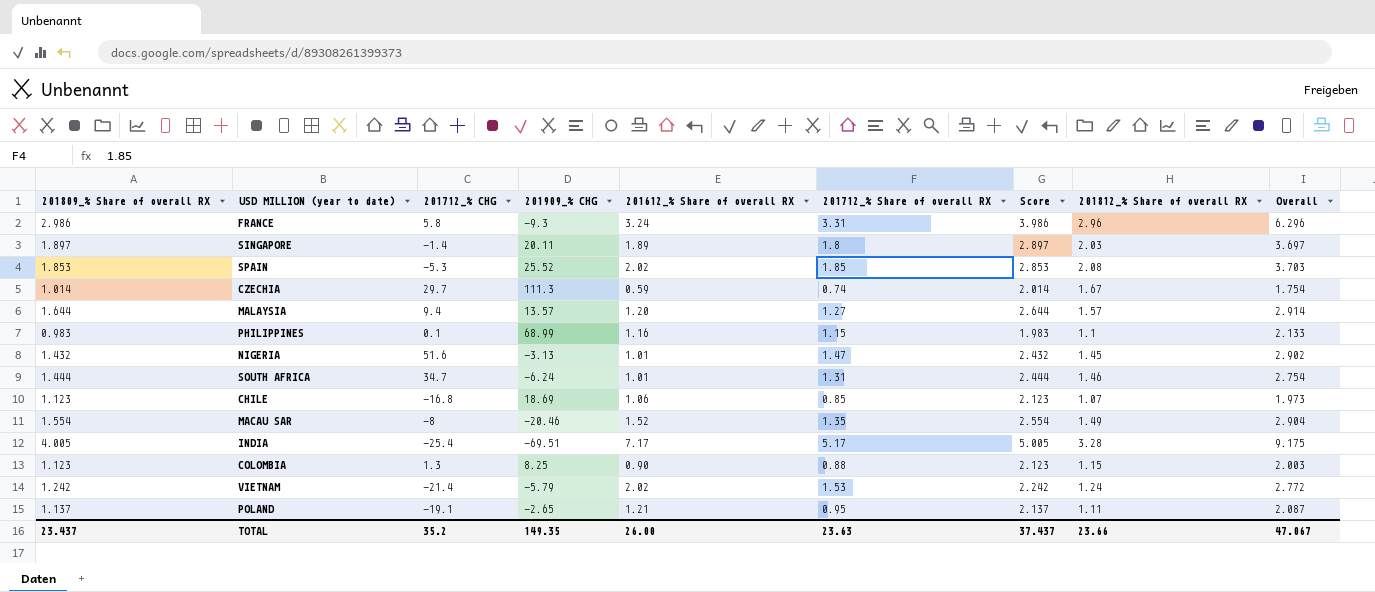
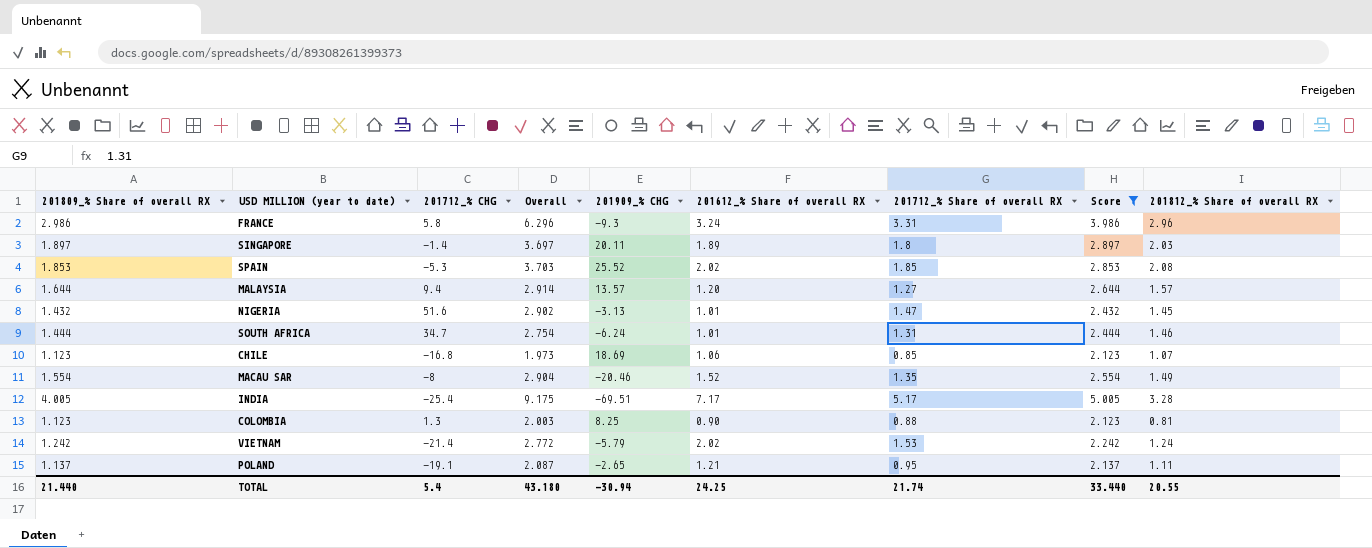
filter: none -> Score >= 2.123
column Overall | position: 9 -> 4
COLOMBIA | 201812_% Share of overall RX: 1.15 -> 0.81
TOTAL | 201809_% Share of overall RX: 23.437 -> 21.440
TOTAL | 201712_% CHG: 35.2 -> 5.4
TOTAL | Overall: 47.067 -> 43.180
TOTAL | 201909_% CHG: 149.35 -> -30.94
TOTAL | 201612_% Share of overall RX: 26.00 -> 24.25
TOTAL | 201712_% Share of overall RX: 23.63 -> 21.74
TOTAL | Score: 37.437 -> 33.440
TOTAL | 201812_% Share of overall RX: 23.66 -> 20.55

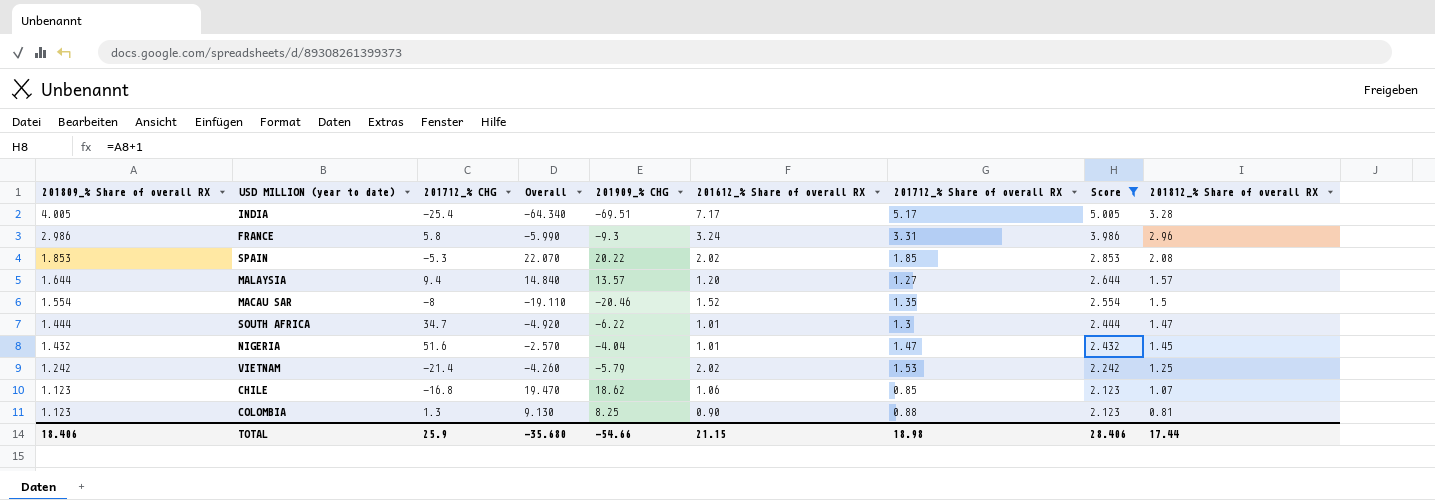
row order: none -> 201809_% Share of overall RX descending
column Overall | formula: [201809_% Share of overall RX] + [201712_% Share of overall RX] -> [201909_% CHG] + [201712_% Share of overall RX]
row SINGAPORE: 1.897 | -1.4 | 3.697 | 20.11 | 1.89 | 1.8 | 2.897 | 2.03 -> none
row POLAND: 1.137 | -19.1 | 2.087 | -2.65 | 1.21 | 0.95 | 2.137 | 1.11 -> none
SPAIN | 201909_% CHG: 25.52 -> 20.22
MACAU SAR | 201812_% Share of overall RX: 1.49 -> 1.5
SOUTH AFRICA | 201909_% CHG: -6.24 -> -6.22
SOUTH AFRICA | 201712_% Share of overall RX: 1.31 -> 1.3
SOUTH AFRICA | 201812_% Share of overall RX: 1.46 -> 1.47
NIGERIA | 201909_% CHG: -3.13 -> -4.04
VIETNAM | 201812_% Share of overall RX: 1.24 -> 1.25
CHILE | 201909_% CHG: 18.69 -> 18.62
TOTAL | 201809_% Share of overall RX: 21.440 -> 18.406
TOTAL | 201712_% CHG: 5.4 -> 25.9
TOTAL | Overall: 43.180 -> -35.680
TOTAL | 201909_% CHG: -30.94 -> -54.66
TOTAL | 201612_% Share of overall RX: 24.25 -> 21.15
TOTAL | 201712_% Share of overall RX: 21.74 -> 18.98
TOTAL | Score: 33.440 -> 28.406
TOTAL | 201812_% Share of overall RX: 20.55 -> 17.44

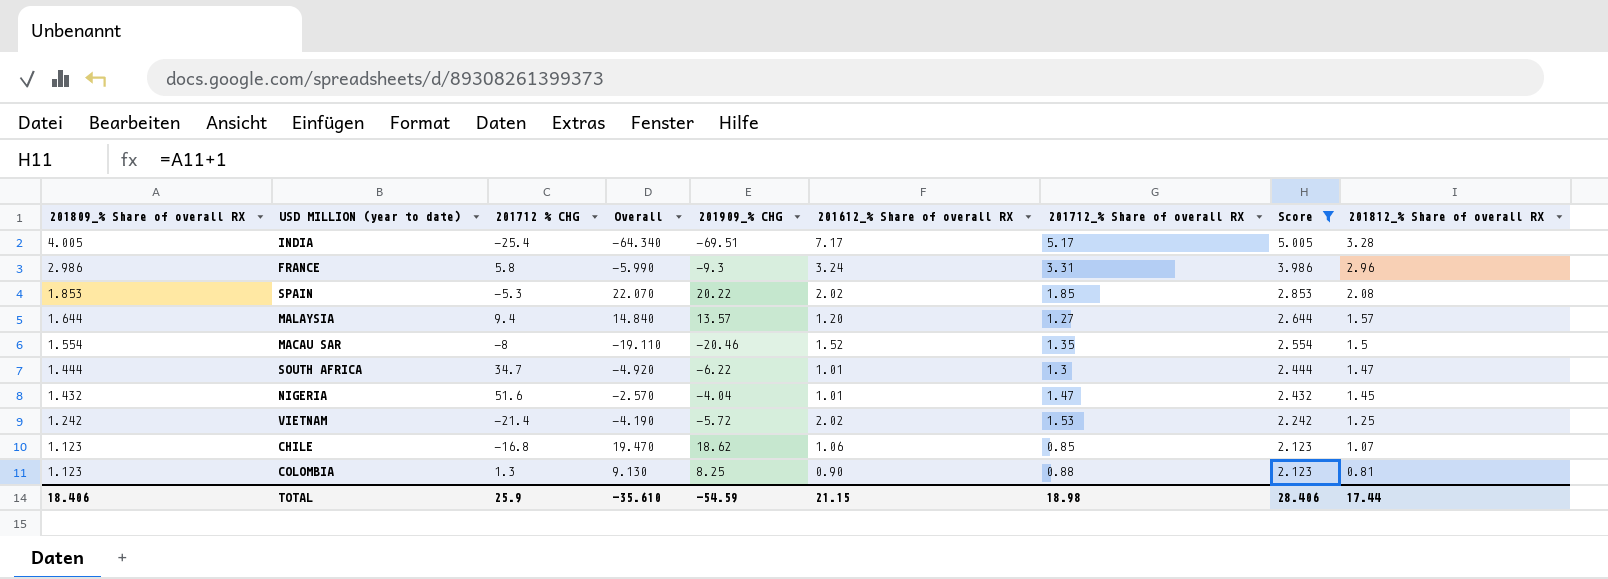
column name: 201712_% CHG -> 201712 % CHG
VIETNAM | Overall: -4.260 -> -4.190
VIETNAM | 201909_% CHG: -5.79 -> -5.72
TOTAL | Overall: -35.680 -> -35.610
TOTAL | 201909_% CHG: -54.66 -> -54.59

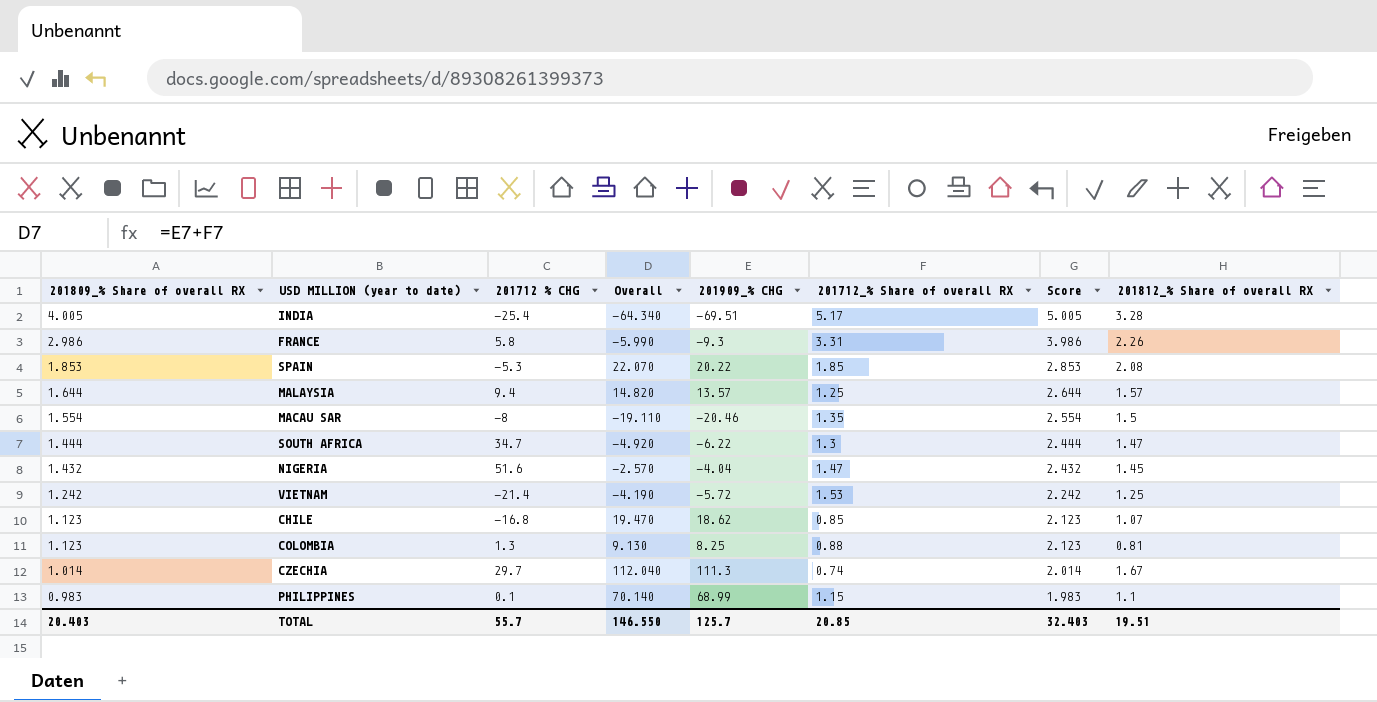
filter: Score >= 2.123 -> none
column 201612_% Share of overall RX | position: 6 -> none
FRANCE | 201812_% Share of overall RX: 2.96 -> 2.26
MALAYSIA | Overall: 14.840 -> 14.820
MALAYSIA | 201712_% Share of overall RX: 1.27 -> 1.25
TOTAL | 201809_% Share of overall RX: 18.406 -> 20.403
TOTAL | 201712 % CHG: 25.9 -> 55.7
TOTAL | Overall: -35.610 -> 146.550
TOTAL | 201909_% CHG: -54.59 -> 125.7
TOTAL | 201712_% Share of overall RX: 18.98 -> 20.85
TOTAL | Score: 28.406 -> 32.403
TOTAL | 201812_% Share of overall RX: 17.44 -> 19.51

